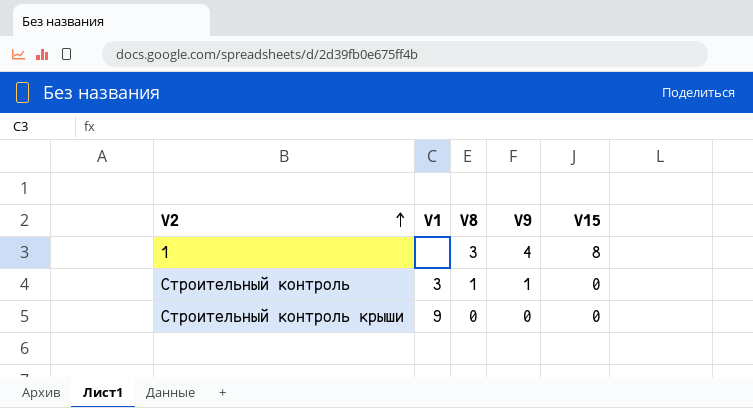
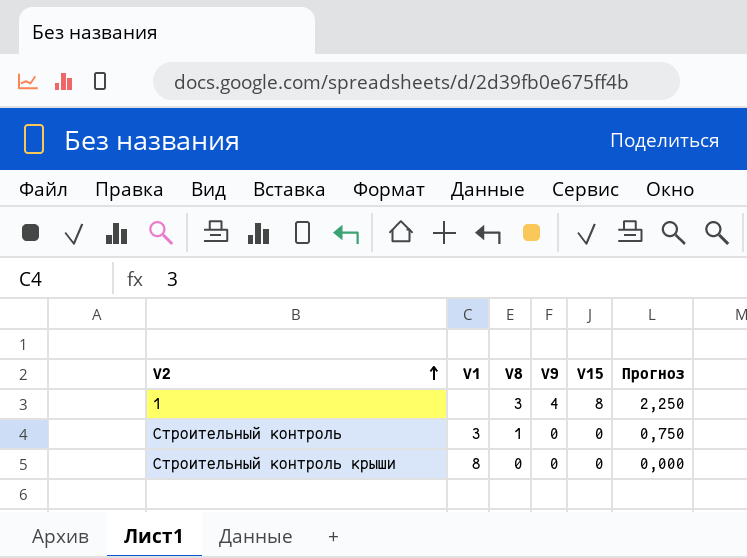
column Прогноз | formula: none -> [V8] * 0,75
Строительный контроль | V9: 1 -> 0
Строительный контроль крыши | V1: 9 -> 8

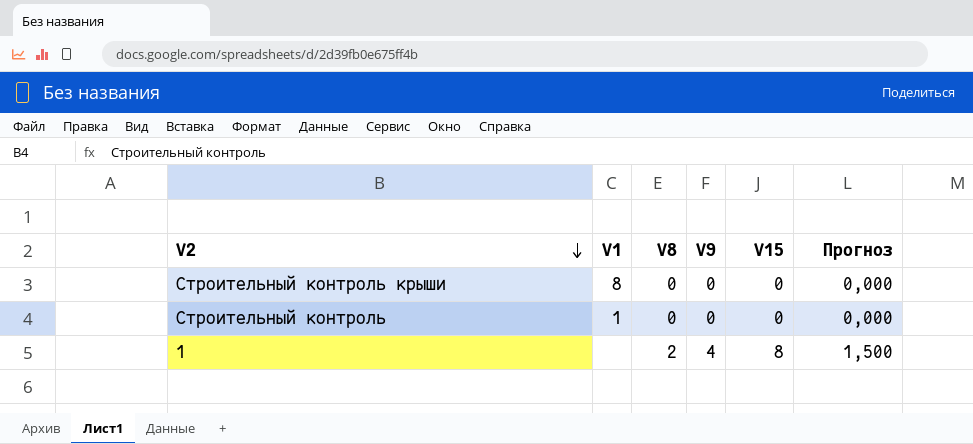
row order: V2 ascending -> V2 descending
Строительный контроль | V1: 3 -> 1
Строительный контроль | V8: 1 -> 0
Строительный контроль | Прогноз: 0,750 -> 0,000
1 | V8: 3 -> 2
1 | Прогноз: 2,250 -> 1,500

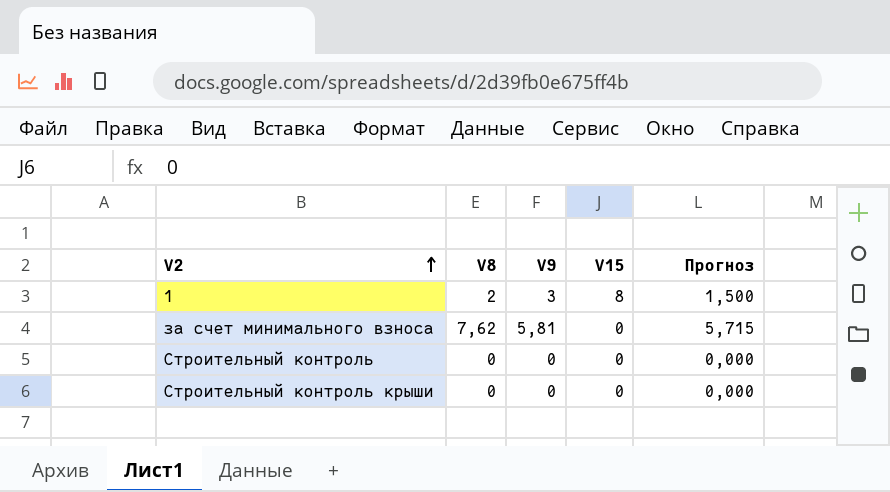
row order: V2 descending -> V2 ascending
column V1 | position: 2 -> none
1 | V9: 4 -> 3
row за счет минимального взноса: none -> 7,62 | 5,81 | 0 | 5,715

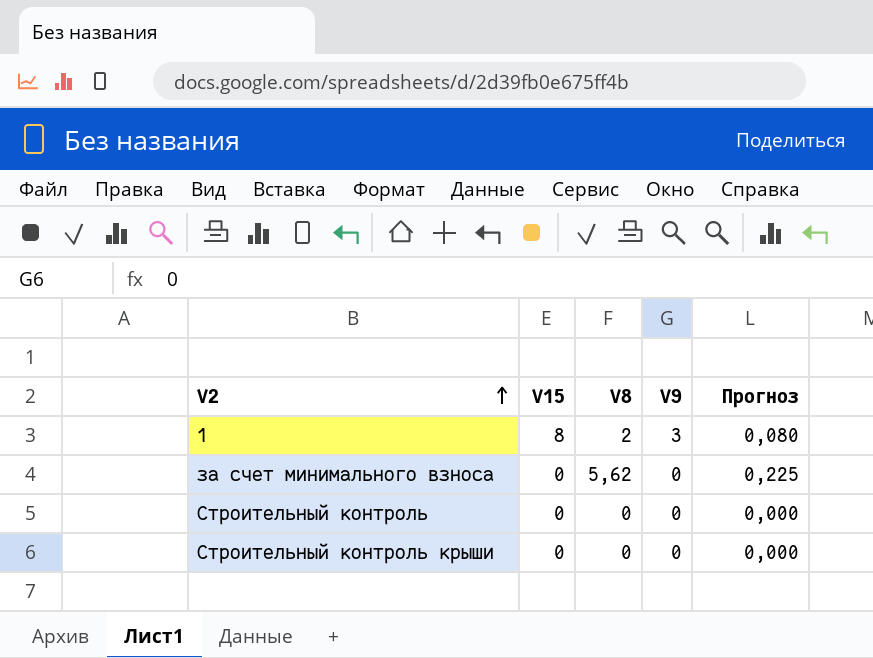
column V15 | position: 4 -> 2
column Прогноз | formula: [V8] * 0,75 -> [V8] * 0,04
за счет минимального взноса | V8: 7,62 -> 5,62
за счет минимального взноса | V9: 5,81 -> 0

